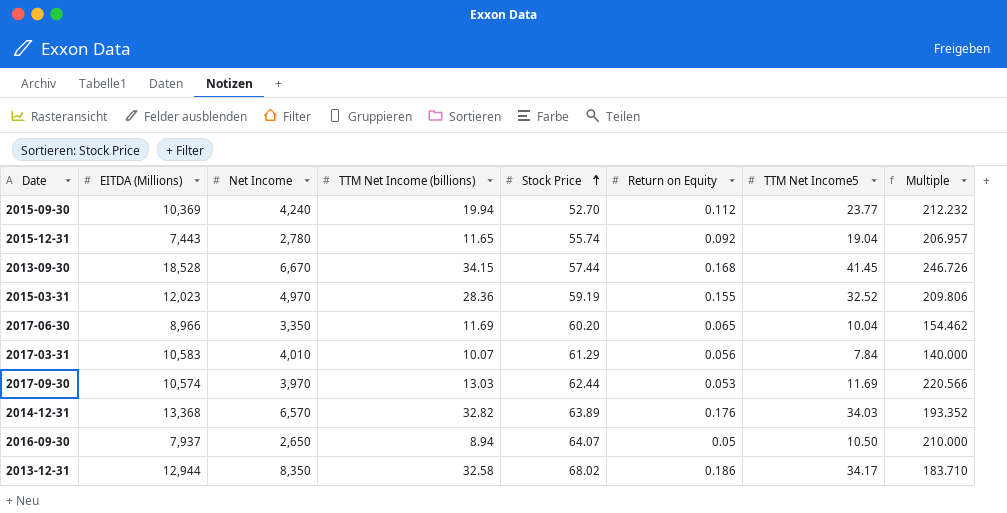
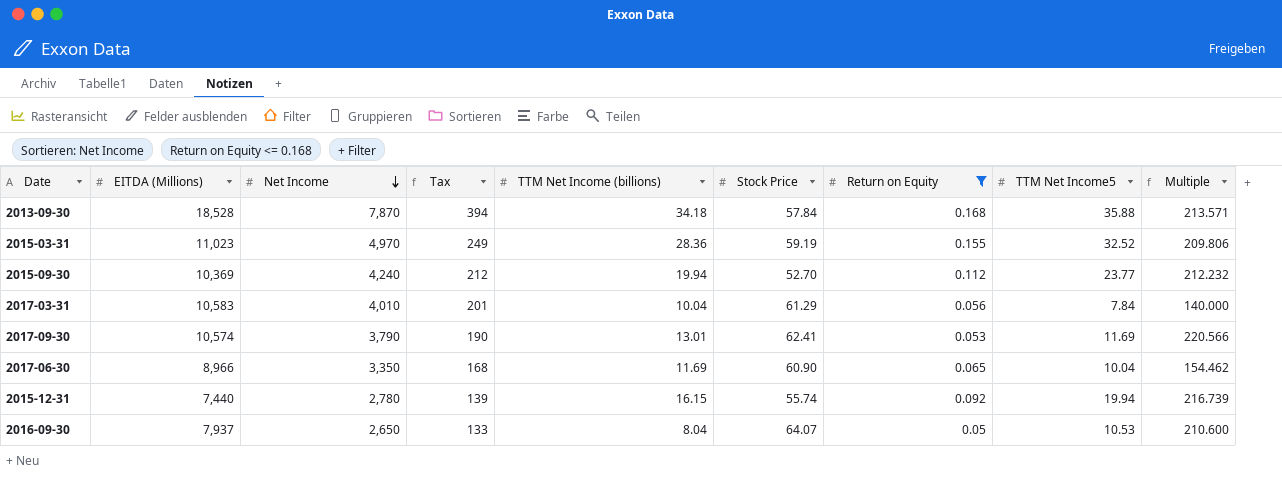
filter: none -> Return on Equity <= 0.168
row order: Stock Price ascending -> Net Income descending
column Tax | formula: none -> [Net Income] * 0.05
2013-09-30 | Net Income: 6,670 -> 7,870
2013-09-30 | TTM Net Income (billions): 34.15 -> 34.18
2013-09-30 | Stock Price: 57.44 -> 57.84
2013-09-30 | TTM Net Income5: 41.45 -> 35.88
2013-09-30 | Multiple: 246.726 -> 213.571
2015-03-31 | EITDA (Millions): 12,023 -> 11,023
2017-03-31 | TTM Net Income (billions): 10.07 -> 10.04
2017-09-30 | Net Income: 3,970 -> 3,790
2017-09-30 | TTM Net Income (billions): 13.03 -> 13.01
2017-09-30 | Stock Price: 62.44 -> 62.41
2017-06-30 | Stock Price: 60.20 -> 60.90
2015-12-31 | EITDA (Millions): 7,443 -> 7,440
2015-12-31 | TTM Net Income (billions): 11.65 -> 16.15
2015-12-31 | TTM Net Income5: 19.04 -> 19.94
2015-12-31 | Multiple: 206.957 -> 216.739
2016-09-30 | TTM Net Income (billions): 8.94 -> 8.04
2016-09-30 | TTM Net Income5: 10.50 -> 10.53
2016-09-30 | Multiple: 210.000 -> 210.600

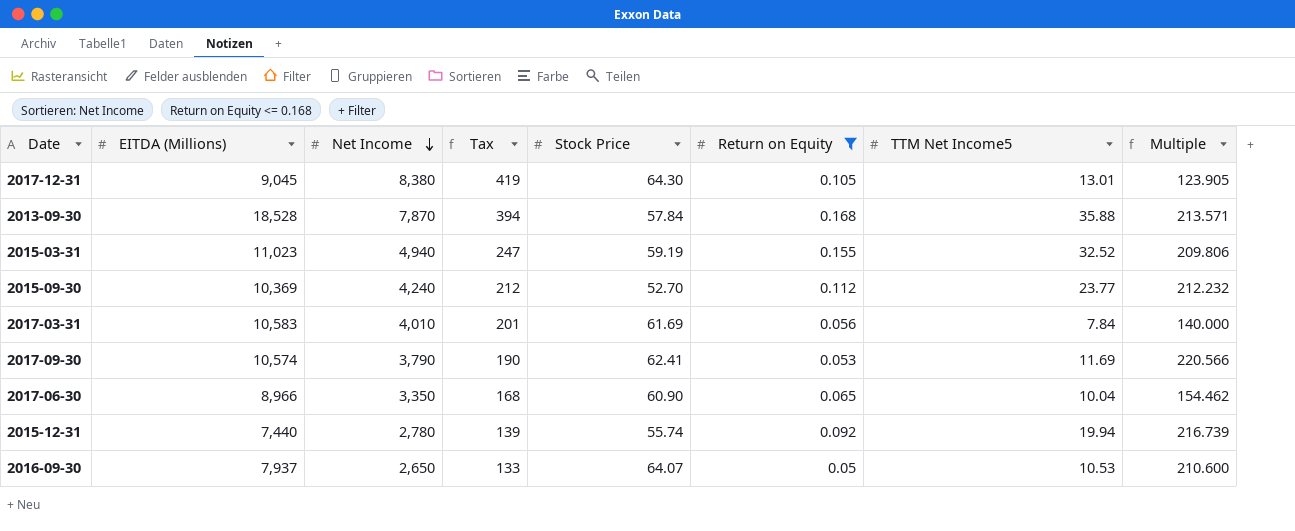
column TTM Net Income (billions) | position: 5 -> none
row 2017-12-31: none -> 9,045 | 8,380 | 419 | 64.30 | 0.105 | 13.01 | 123.905
2015-03-31 | Net Income: 4,970 -> 4,940
2015-03-31 | Tax: 249 -> 247
2017-03-31 | Stock Price: 61.29 -> 61.69

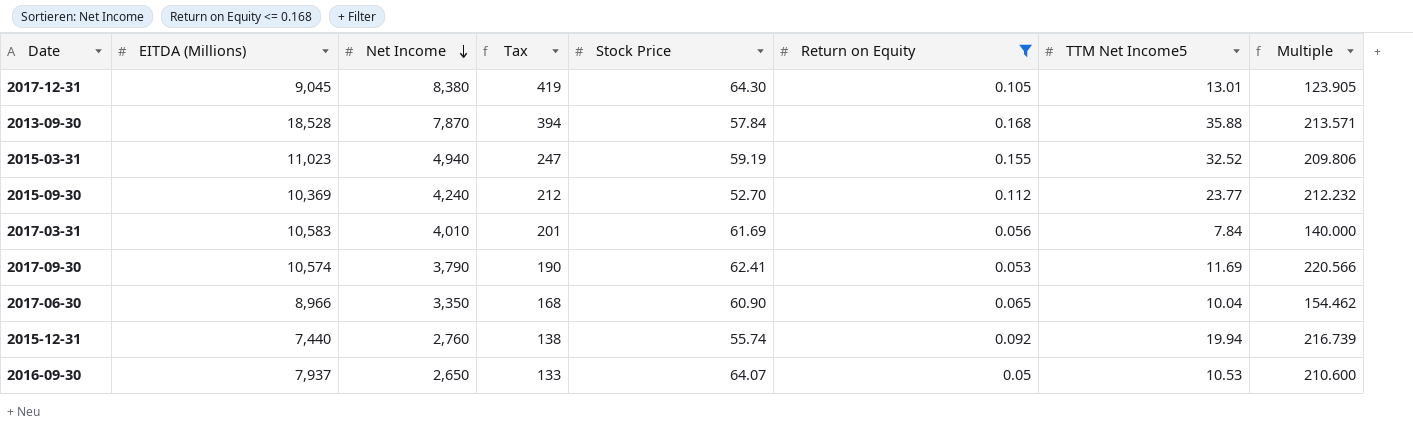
2015-12-31 | Net Income: 2,780 -> 2,760
2015-12-31 | Tax: 139 -> 138

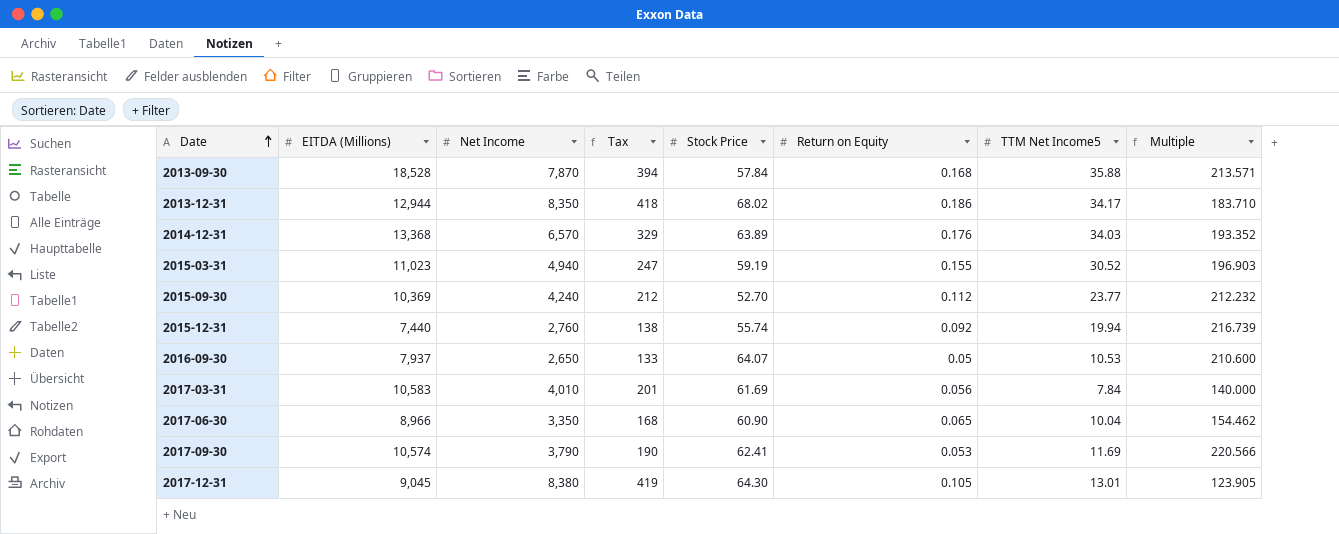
filter: Return on Equity <= 0.168 -> none
row order: Net Income descending -> Date ascending
2015-03-31 | TTM Net Income5: 32.52 -> 30.52
2015-03-31 | Multiple: 209.806 -> 196.903

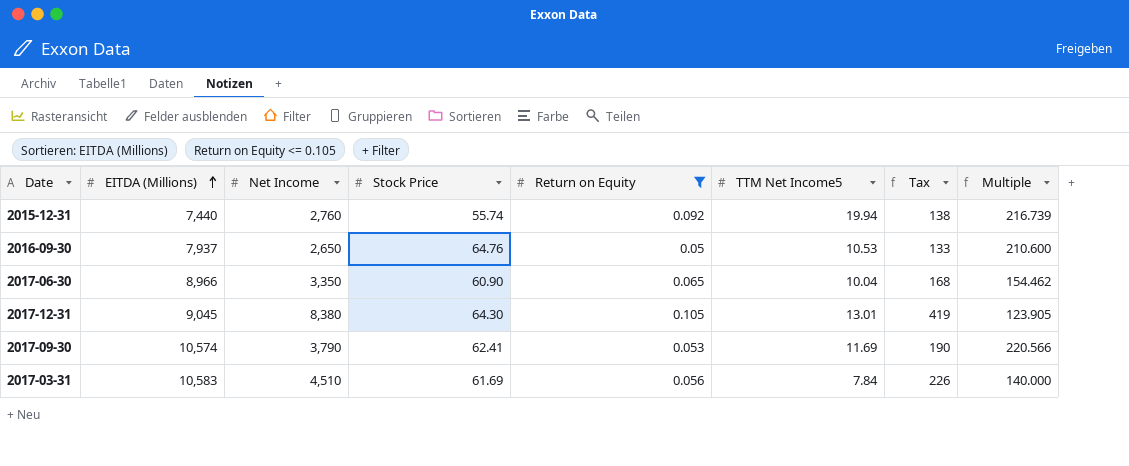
filter: none -> Return on Equity <= 0.105
row order: Date ascending -> EITDA (Millions) ascending
column Tax | position: 4 -> 7
2016-09-30 | Stock Price: 64.07 -> 64.76
2017-03-31 | Net Income: 4,010 -> 4,510
2017-03-31 | Tax: 201 -> 226

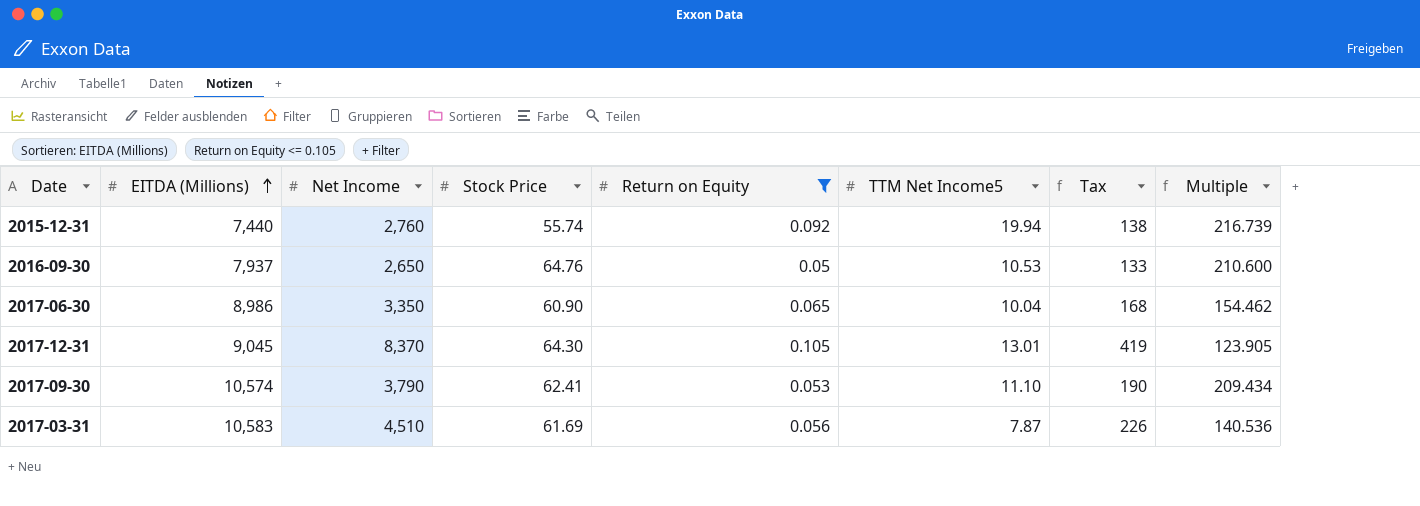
2017-06-30 | EITDA (Millions): 8,966 -> 8,986
2017-12-31 | Net Income: 8,380 -> 8,370
2017-09-30 | TTM Net Income5: 11.69 -> 11.10
2017-09-30 | Multiple: 220.566 -> 209.434
2017-03-31 | TTM Net Income5: 7.84 -> 7.87
2017-03-31 | Multiple: 140.000 -> 140.536

